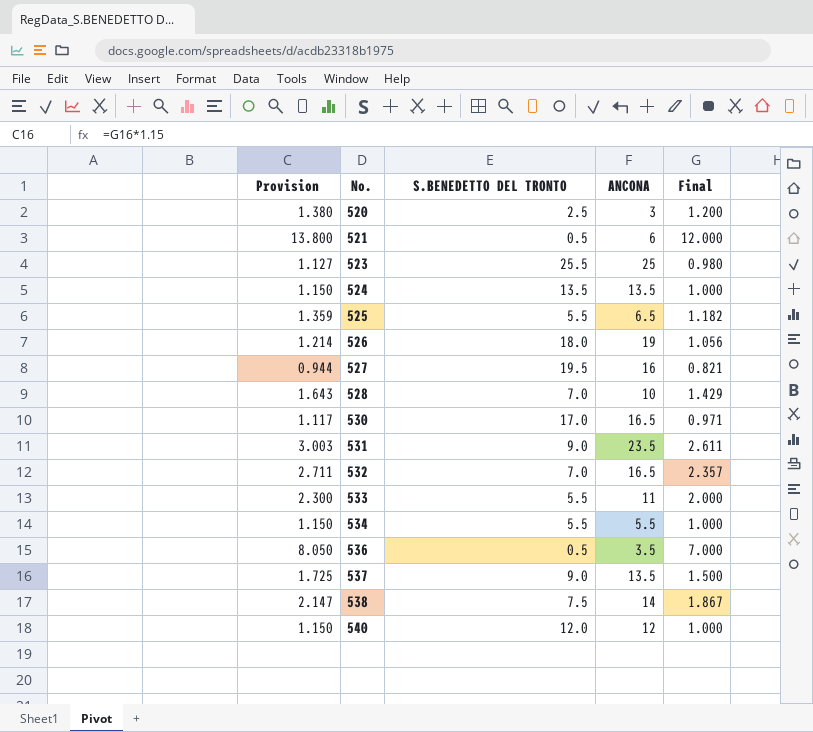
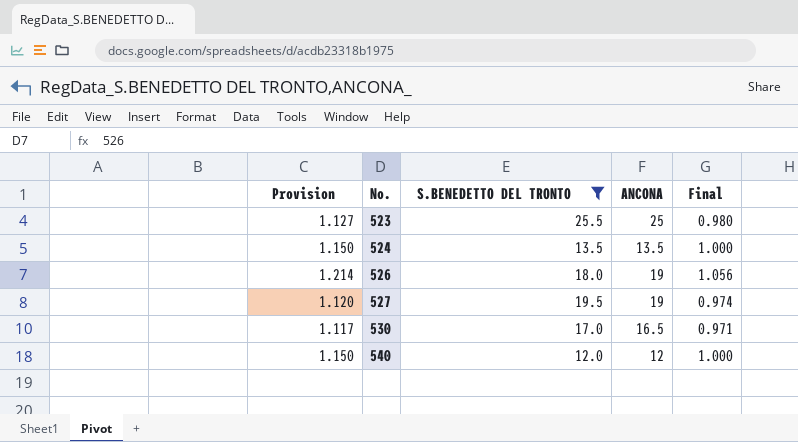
filter: none -> S.BENEDETTO DEL TRONTO >= 12.0
527 | Provision: 0.944 -> 1.120
527 | ANCONA: 16 -> 19
527 | Final: 0.821 -> 0.974

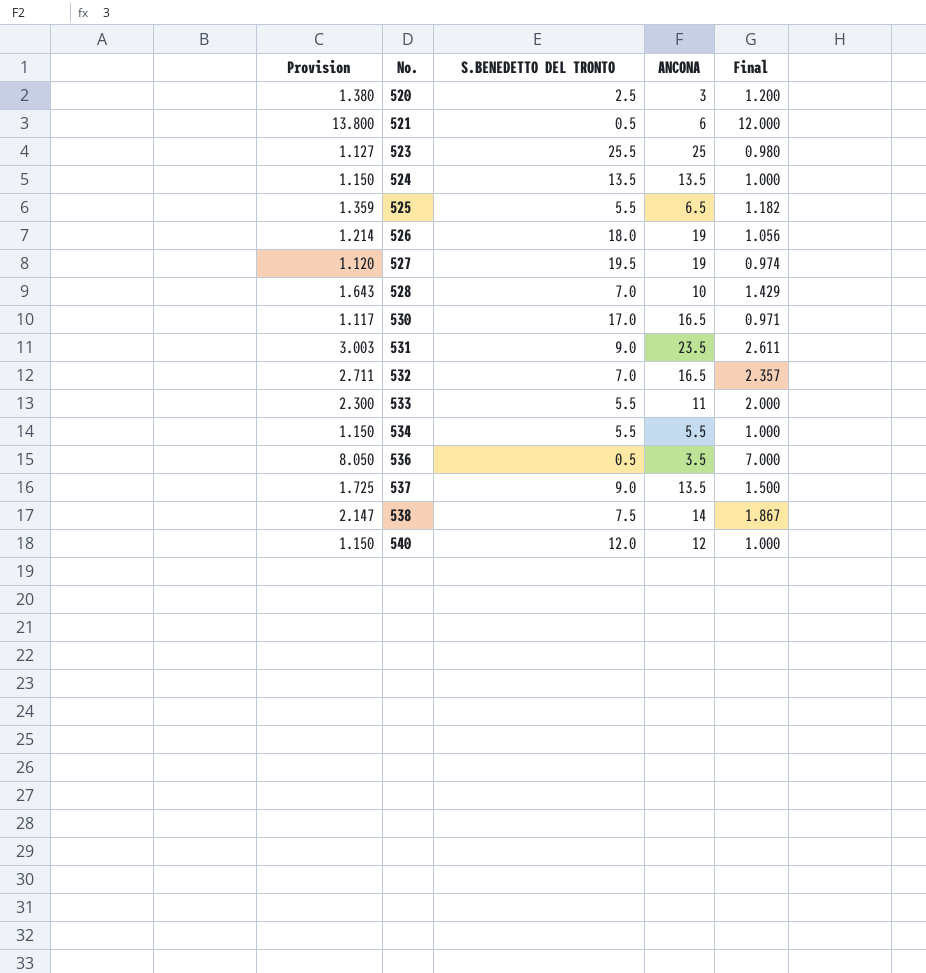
filter: S.BENEDETTO DEL TRONTO >= 12.0 -> none

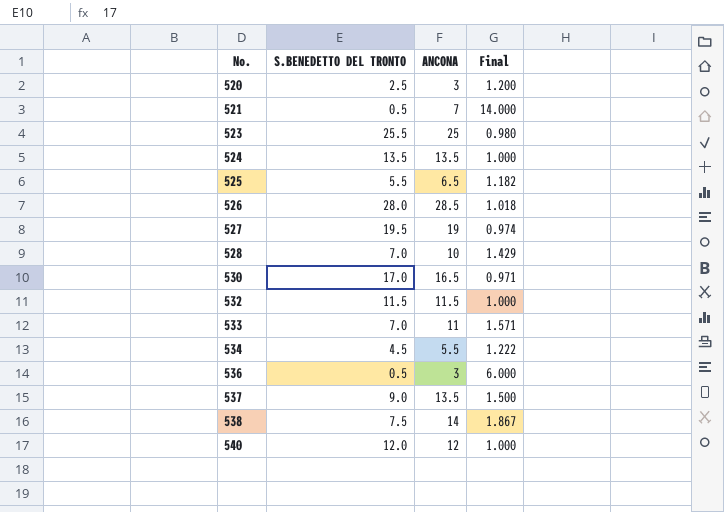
column Provision | formula: [Final] * 1.15 -> none
row 531: 3.003 | 9.0 | 23.5 | 2.611 -> none
521 | ANCONA: 6 -> 7
521 | Final: 12.000 -> 14.000
526 | S.BENEDETTO DEL TRONTO: 18.0 -> 28.0
526 | ANCONA: 19 -> 28.5
526 | Final: 1.056 -> 1.018
532 | S.BENEDETTO DEL TRONTO: 7.0 -> 11.5
532 | ANCONA: 16.5 -> 11.5
532 | Final: 2.357 -> 1.000
533 | S.BENEDETTO DEL TRONTO: 5.5 -> 7.0
533 | Final: 2.000 -> 1.571
534 | S.BENEDETTO DEL TRONTO: 5.5 -> 4.5
534 | Final: 1.000 -> 1.222
536 | ANCONA: 3.5 -> 3
536 | Final: 7.000 -> 6.000

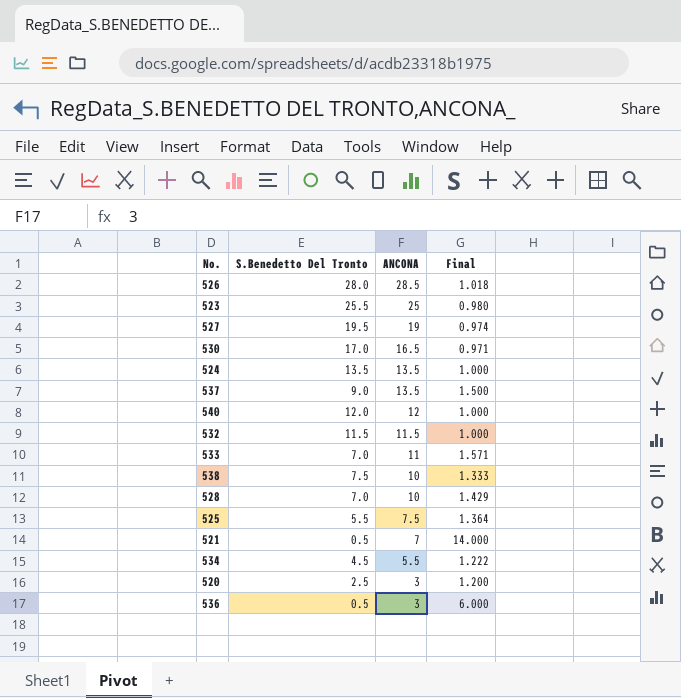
row order: No. ascending -> ANCONA descending
column name: S.BENEDETTO DEL TRONTO -> S.Benedetto Del Tronto
538 | ANCONA: 14 -> 10
538 | Final: 1.867 -> 1.333
525 | ANCONA: 6.5 -> 7.5
525 | Final: 1.182 -> 1.364

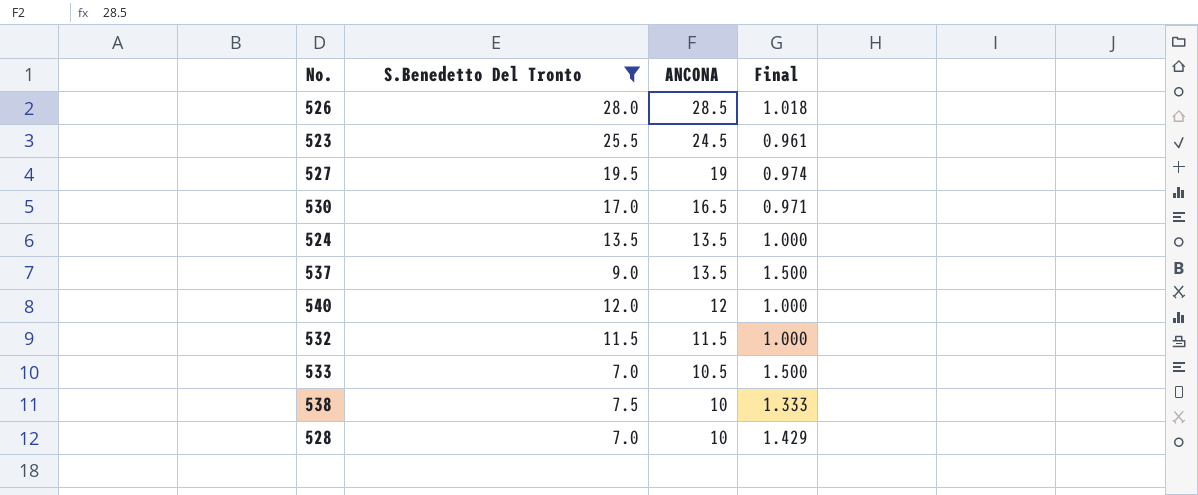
filter: none -> S.Benedetto Del Tronto >= 7.0
523 | ANCONA: 25 -> 24.5
523 | Final: 0.980 -> 0.961
533 | ANCONA: 11 -> 10.5
533 | Final: 1.571 -> 1.500

